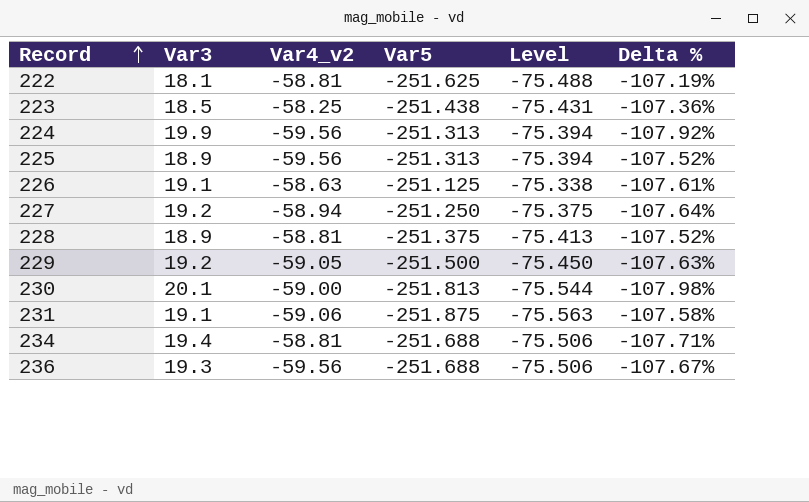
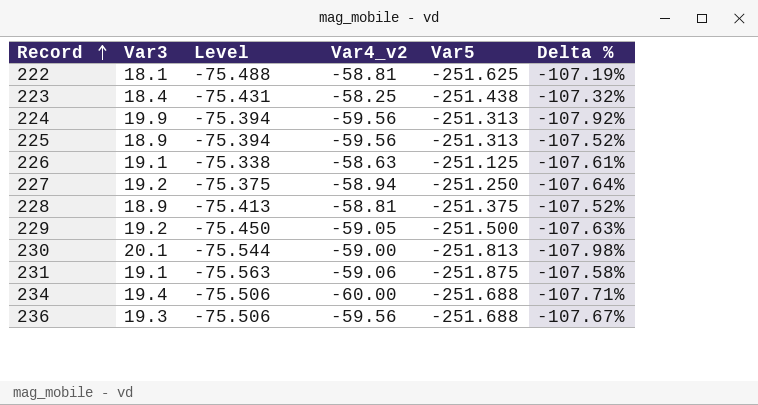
column Level | position: 5 -> 3
223 | Var3: 18.5 -> 18.4
223 | Delta %: -107.36% -> -107.32%
234 | Var4_v2: -58.81 -> -60.00

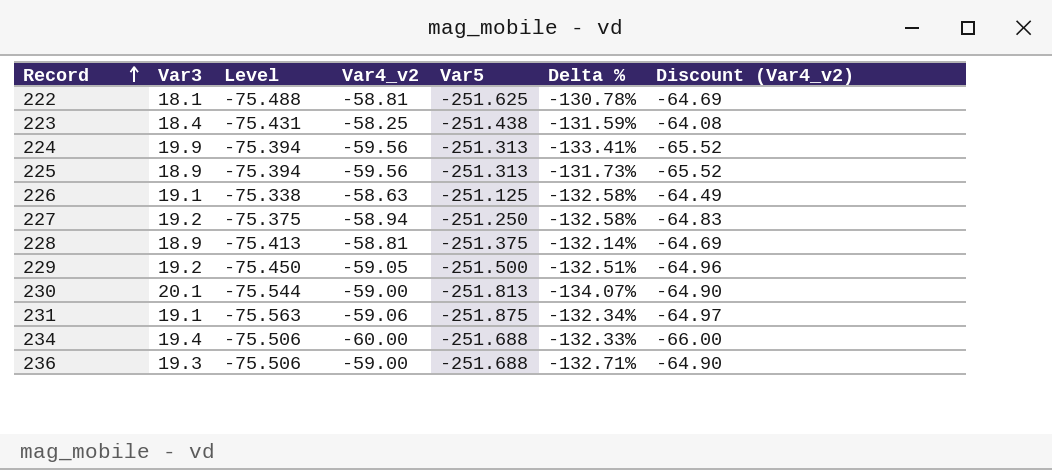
column Delta % | formula: ([Var3] - [Var5]) / [Var5] -> ([Var3] - [Var4_v2]) / [Var4_v2]
column Discount (Var4_v2) | formula: none -> [Var4_v2] * 1.1
236 | Var4_v2: -59.56 -> -59.00

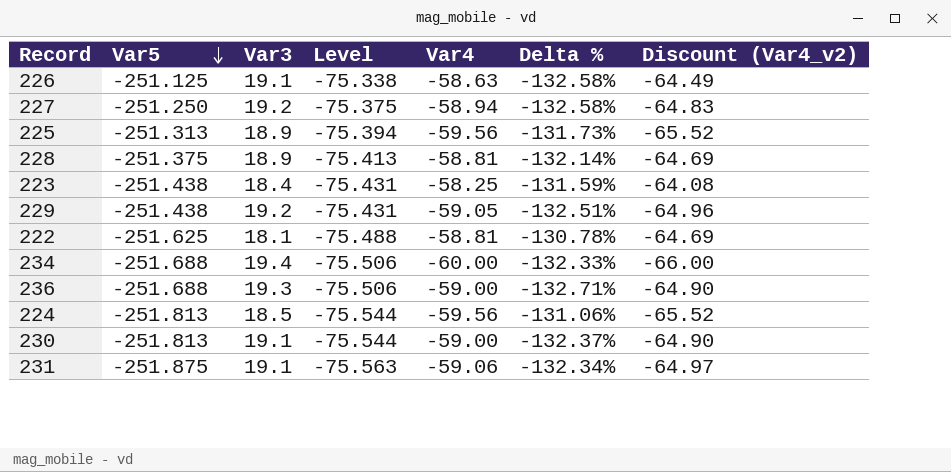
row order: Record ascending -> Var5 descending
column Var5 | position: 5 -> 2
column name: Var4_v2 -> Var4
229 | Var5: -251.500 -> -251.438
229 | Level: -75.450 -> -75.431
224 | Var5: -251.313 -> -251.813
224 | Var3: 19.9 -> 18.5
224 | Level: -75.394 -> -75.544
224 | Delta %: -133.41% -> -131.06%
230 | Var3: 20.1 -> 19.1
230 | Delta %: -134.07% -> -132.37%

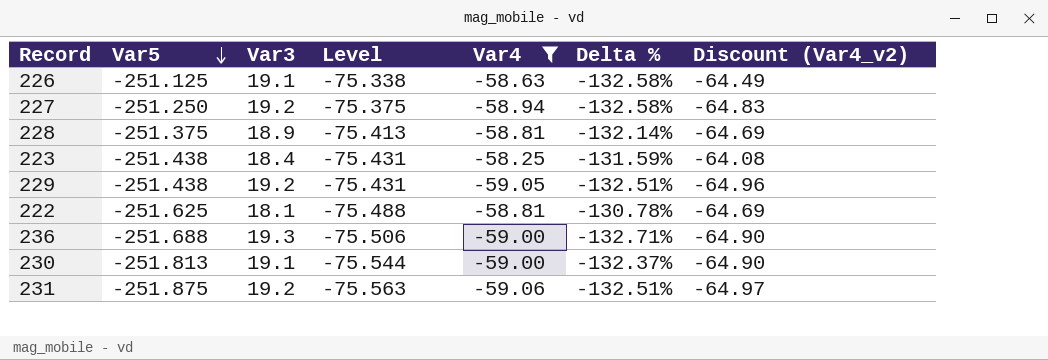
filter: none -> Var4 >= -59.06
231 | Var3: 19.1 -> 19.2
231 | Delta %: -132.34% -> -132.51%

